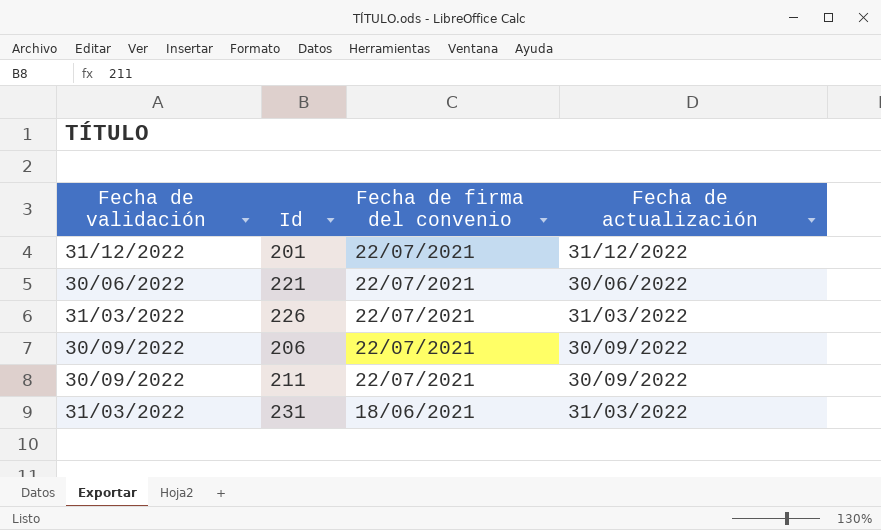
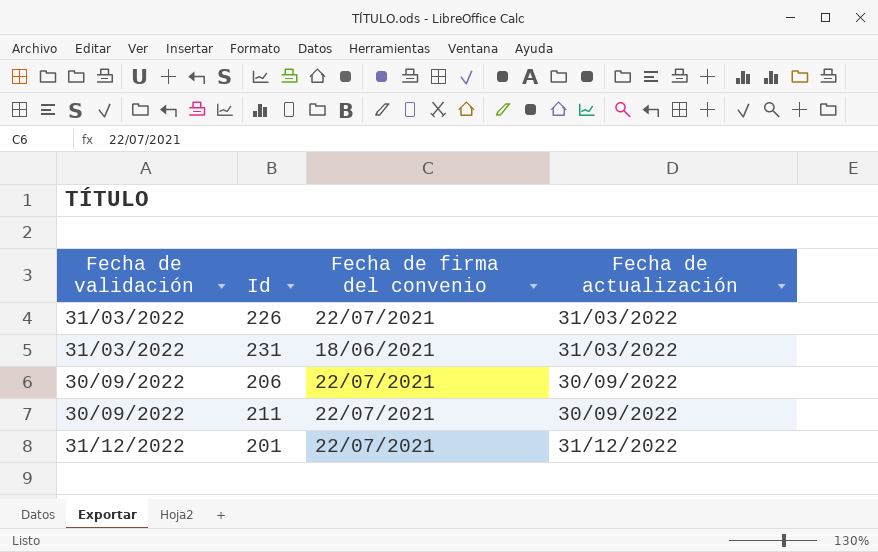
row order: Fecha de firma del convenio descending -> Fecha de validación ascending
row 221: 30/06/2022 | 22/07/2021 | 30/06/2022 -> none

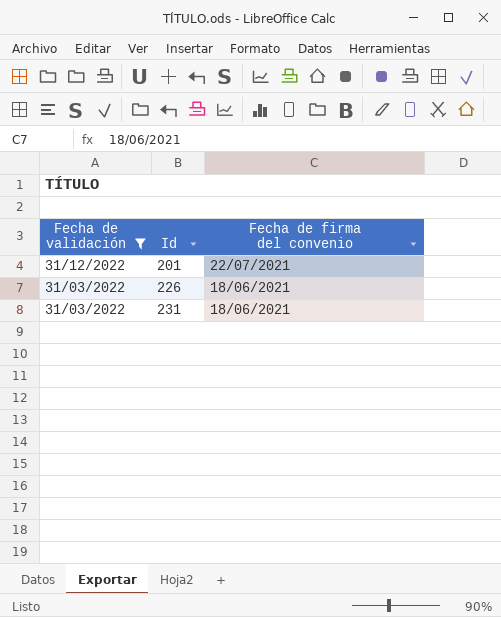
filter: none -> Fecha de validación != 30/09/2022
row order: Fecha de validación ascending -> Fecha de validación descending
column Fecha de actualización | position: 4 -> none
226 | Fecha de firma del convenio: 22/07/2021 -> 18/06/2021

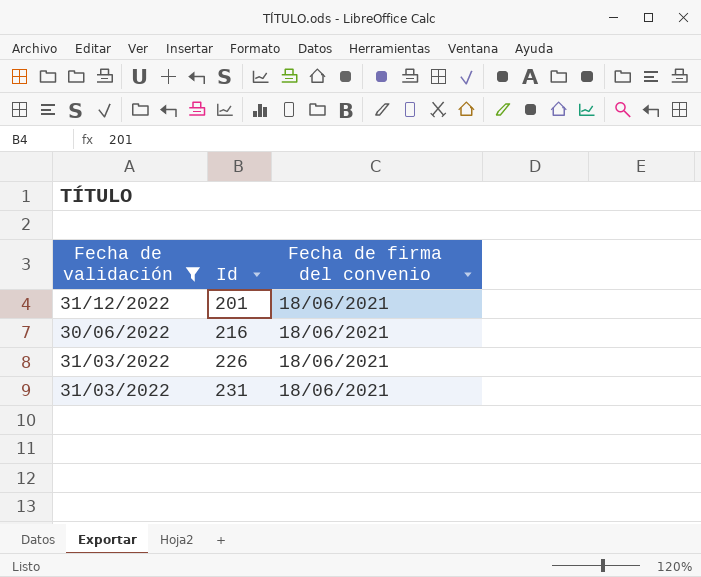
201 | Fecha de firma del convenio: 22/07/2021 -> 18/06/2021
row 216: none -> 30/06/2022 | 18/06/2021

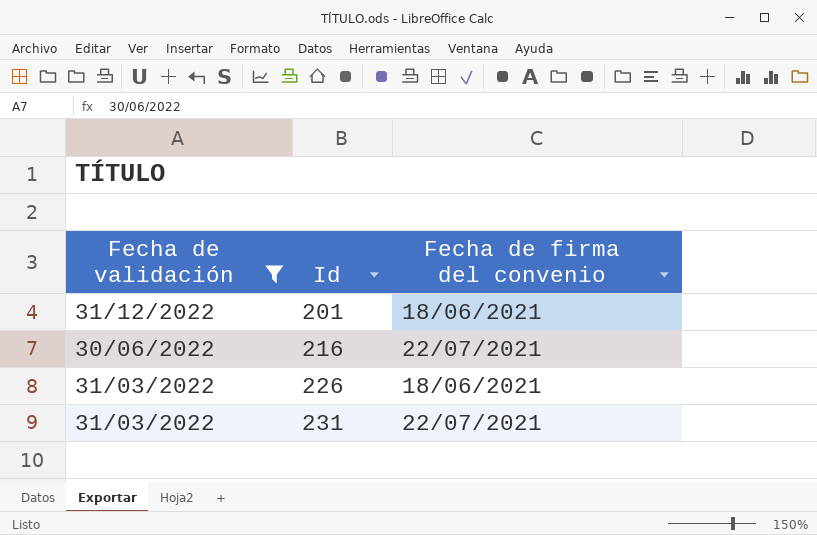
216 | Fecha de firma del convenio: 18/06/2021 -> 22/07/2021
231 | Fecha de firma del convenio: 18/06/2021 -> 22/07/2021

